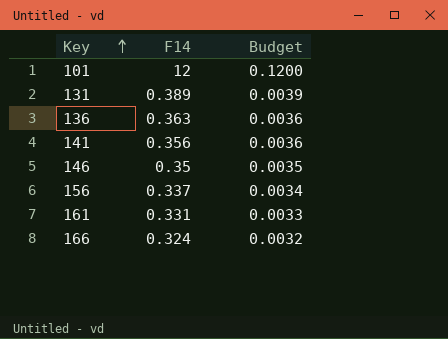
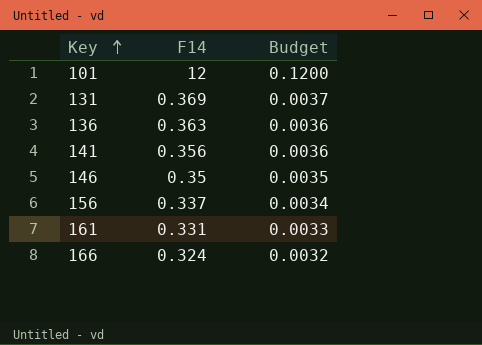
131 | F14: 0.389 -> 0.369
131 | Budget: 0.0039 -> 0.0037

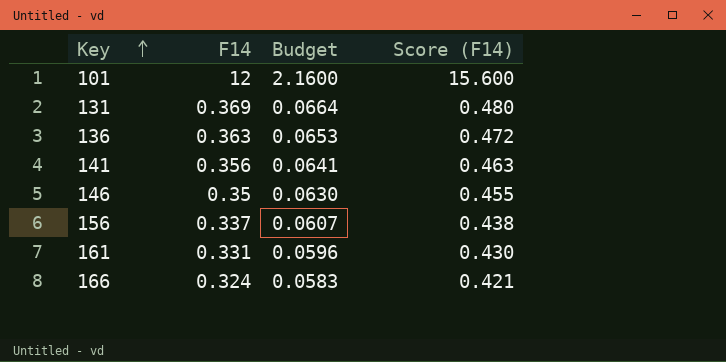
column Budget | formula: [F14] * 0.01 -> [F14] * 0.18
column Score (F14) | formula: none -> [F14] * 1.3

